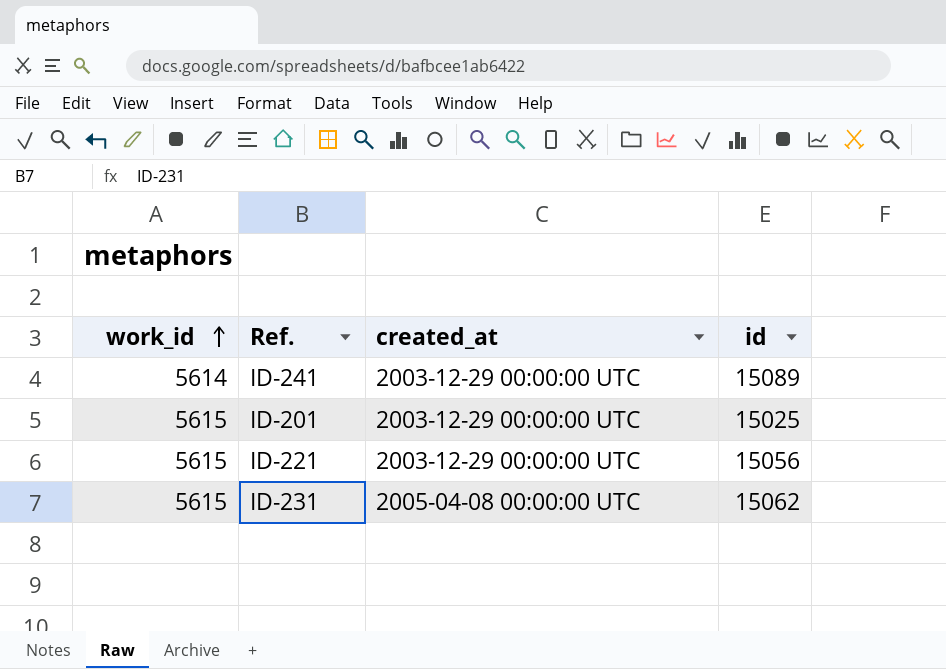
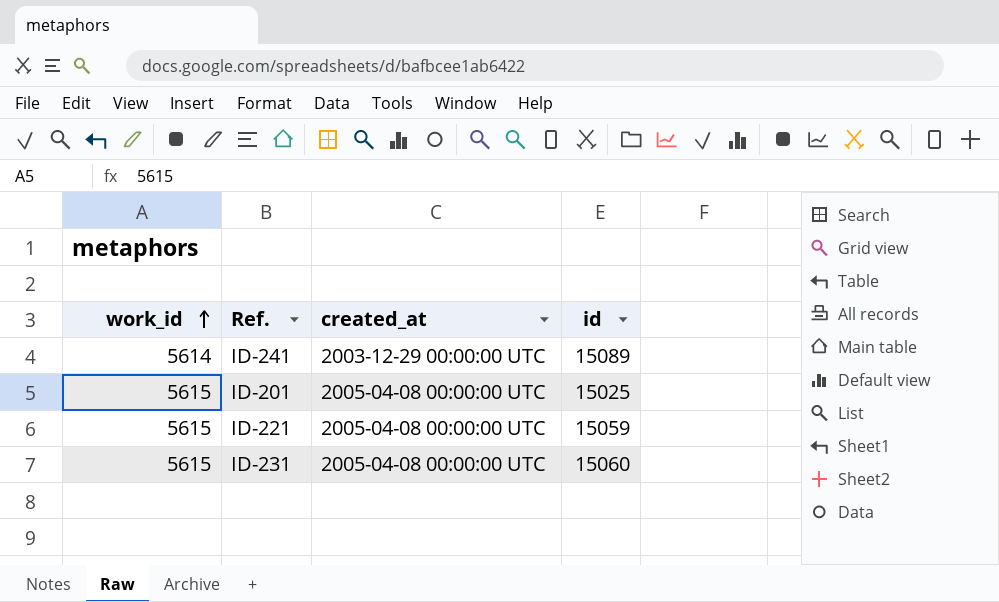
ID-201 | created_at: 2003-12-29 00:00:00 UTC -> 2005-04-08 00:00:00 UTC
ID-221 | created_at: 2003-12-29 00:00:00 UTC -> 2005-04-08 00:00:00 UTC
ID-221 | id: 15056 -> 15059
ID-231 | id: 15062 -> 15060

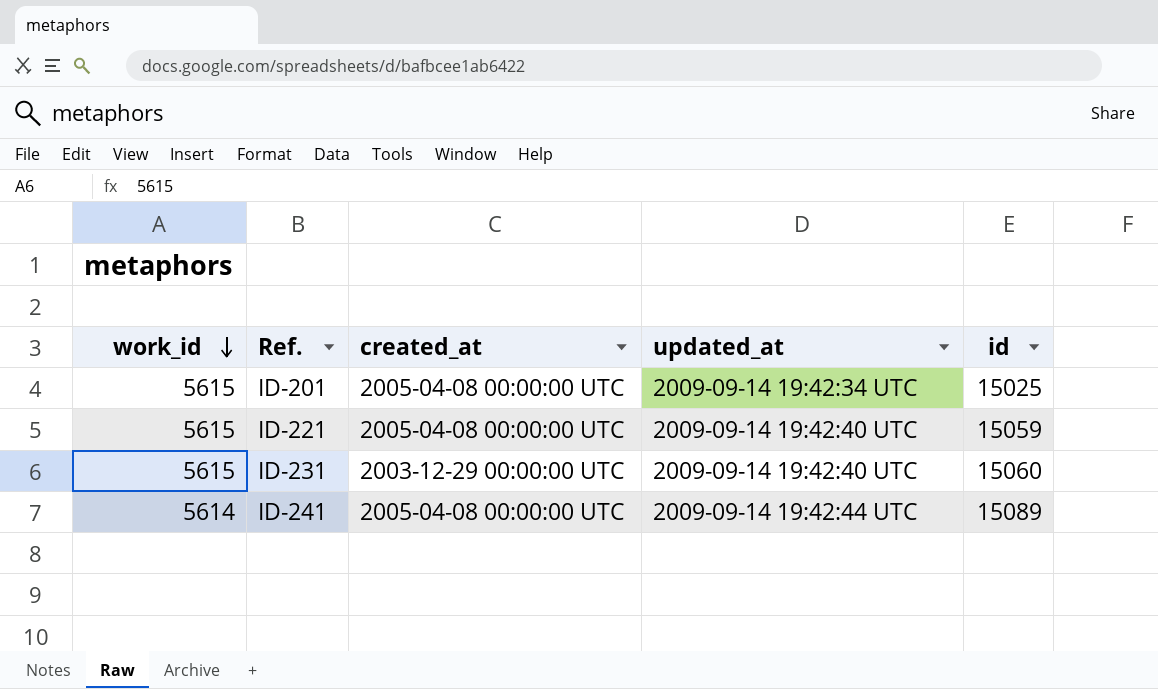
row order: work_id ascending -> work_id descending
column updated_at | position: none -> 4
ID-231 | created_at: 2005-04-08 00:00:00 UTC -> 2003-12-29 00:00:00 UTC
ID-241 | created_at: 2003-12-29 00:00:00 UTC -> 2005-04-08 00:00:00 UTC

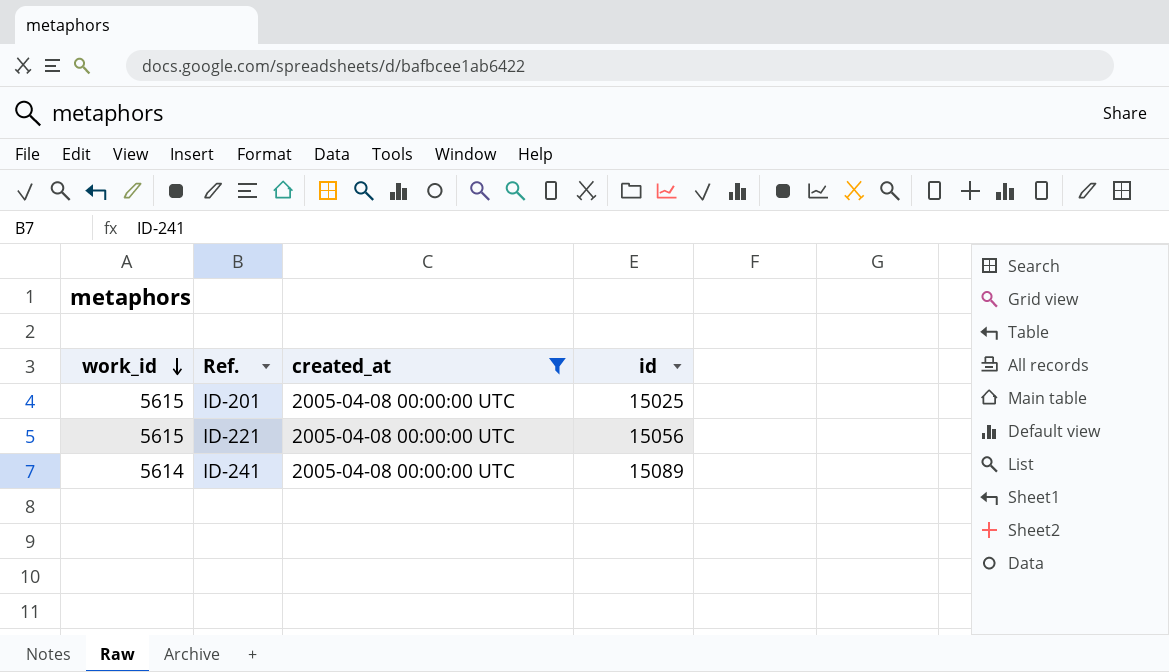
filter: none -> created_at = 2005-04-08 00:00:00 UTC
column updated_at | position: 4 -> none
ID-221 | id: 15059 -> 15056

